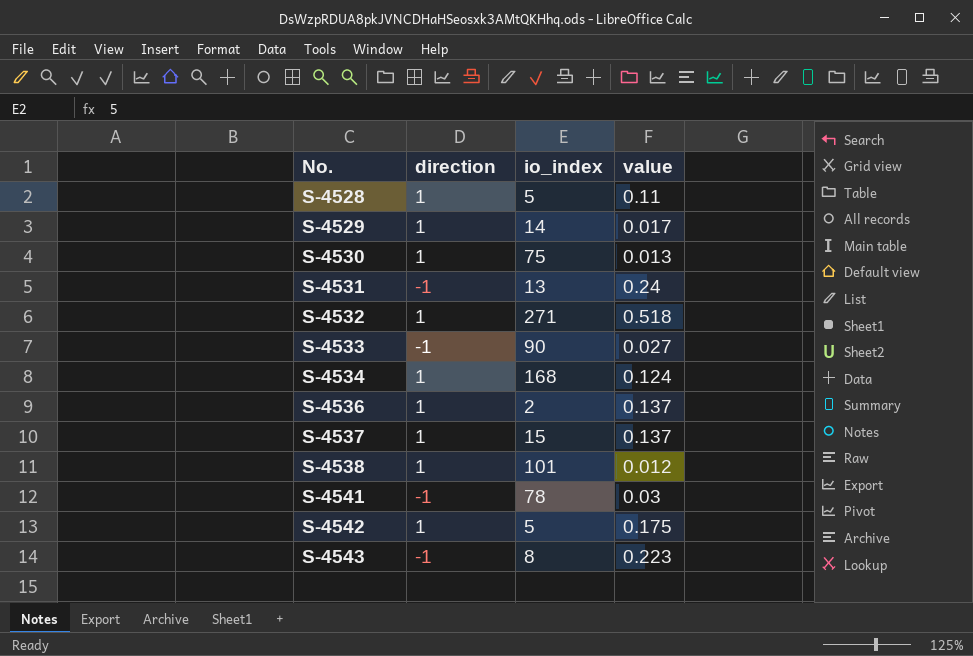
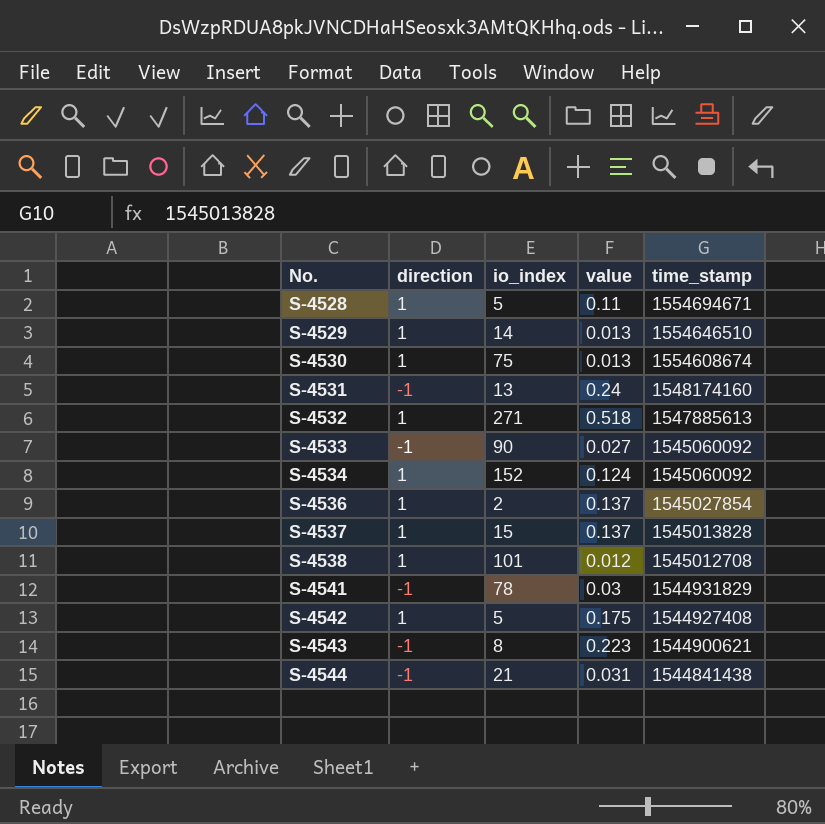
column time_stamp | position: none -> 5
S-4529 | value: 0.017 -> 0.013
S-4534 | io_index: 168 -> 152
row S-4544: none -> -1 | 21 | 0.031 | 1544841438

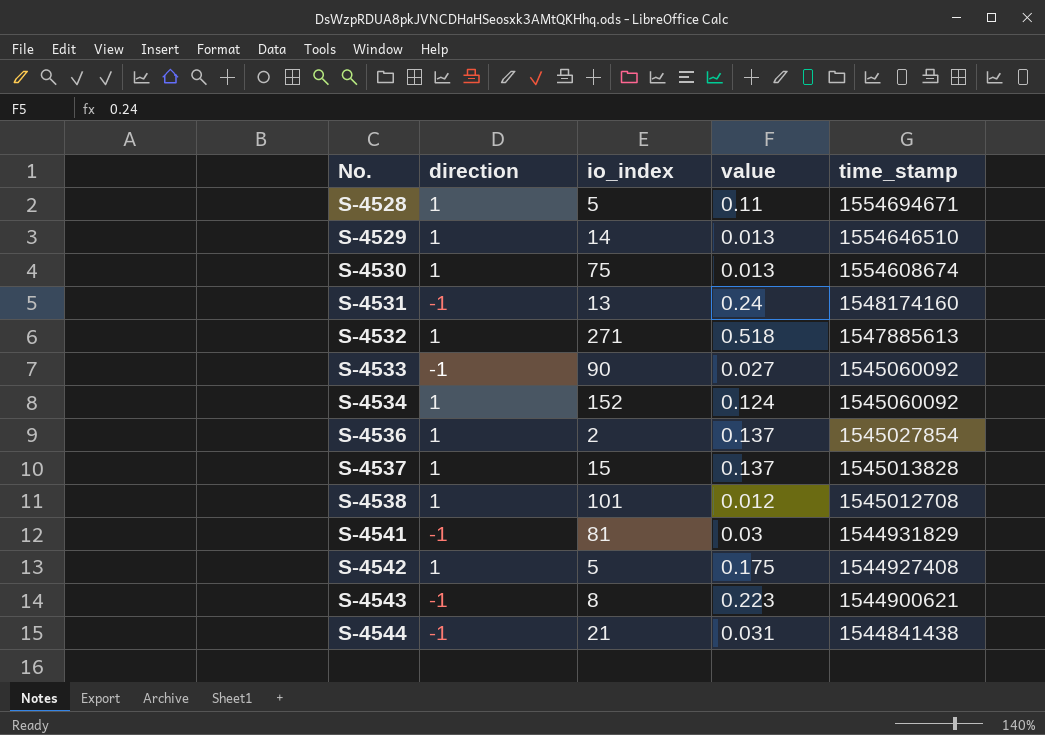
S-4541 | io_index: 78 -> 81

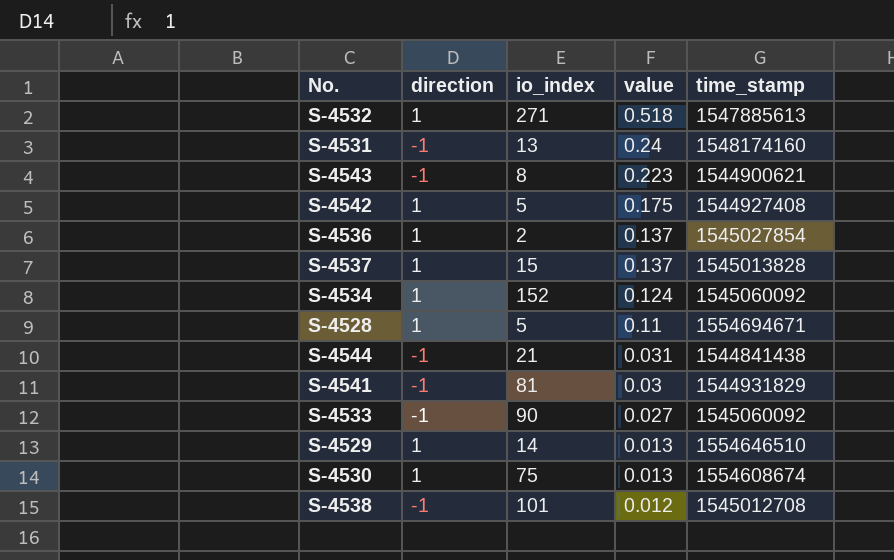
row order: No. ascending -> value descending
S-4538 | direction: 1 -> -1

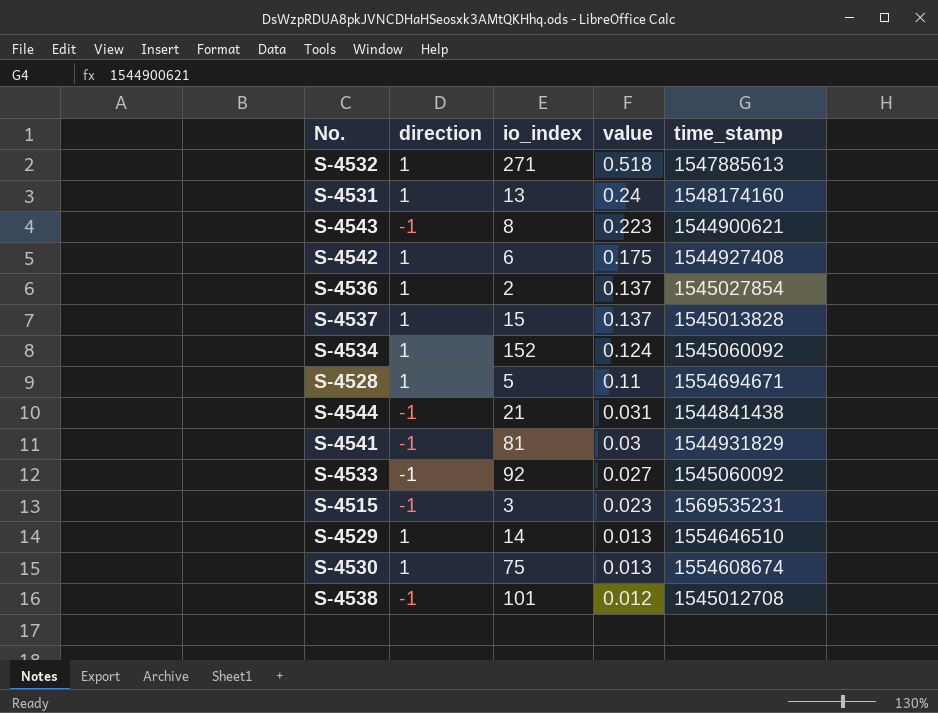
S-4531 | direction: -1 -> 1
S-4542 | io_index: 5 -> 6
S-4533 | io_index: 90 -> 92
row S-4515: none -> -1 | 3 | 0.023 | 1569535231

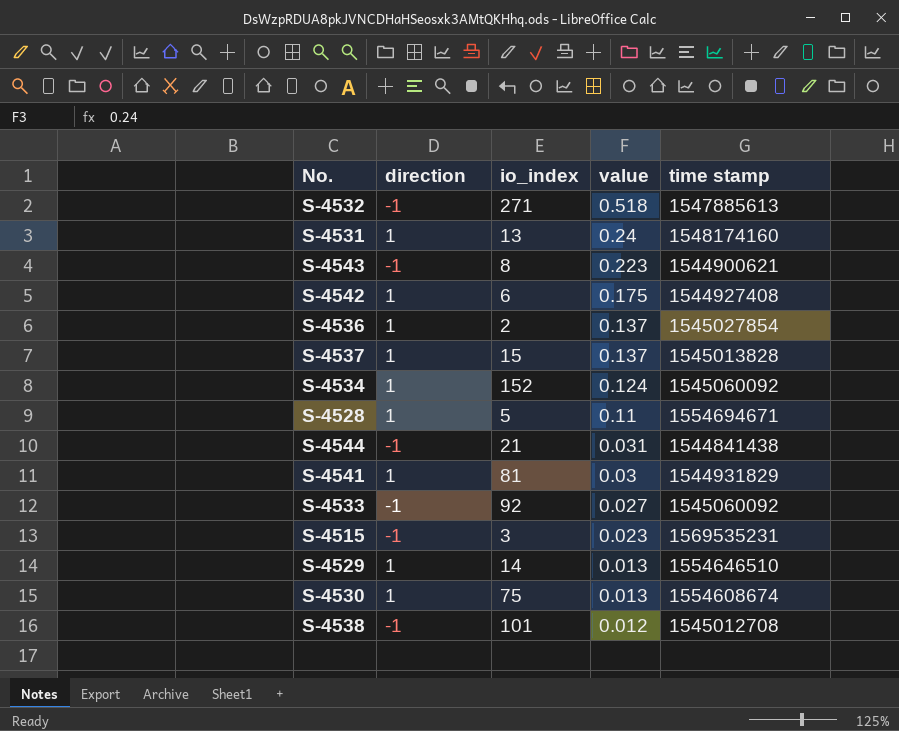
column name: time_stamp -> time stamp
S-4532 | direction: 1 -> -1
S-4541 | direction: -1 -> 1

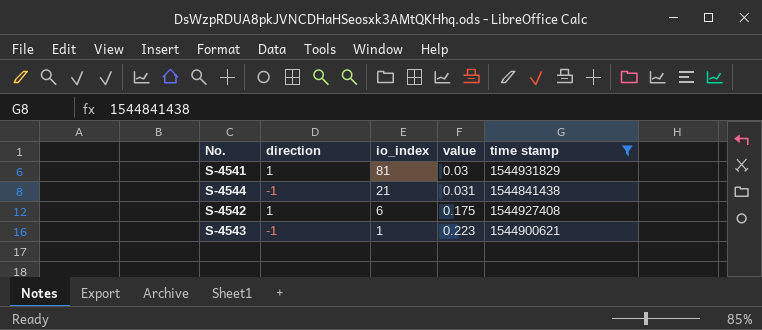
filter: none -> time stamp <= 1544931829
row order: value descending -> io_index descending
S-4543 | io_index: 8 -> 1

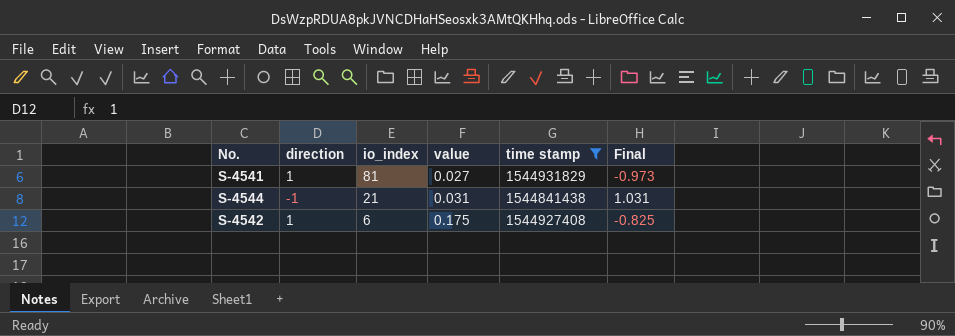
column Final | formula: none -> [value] - [direction]
row S-4543: -1 | 1 | 0.223 | 1544900621 -> none
S-4541 | value: 0.03 -> 0.027

